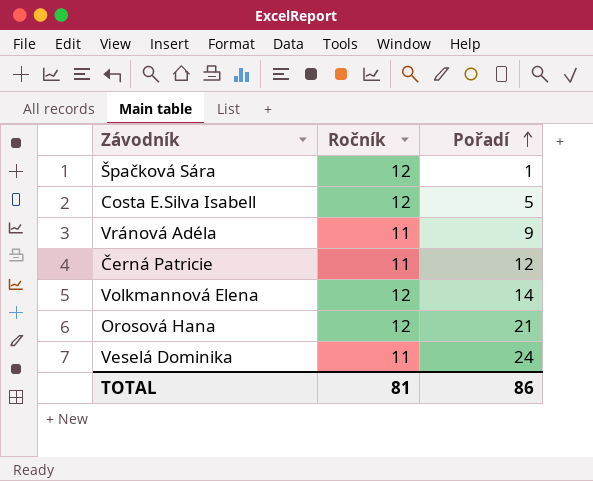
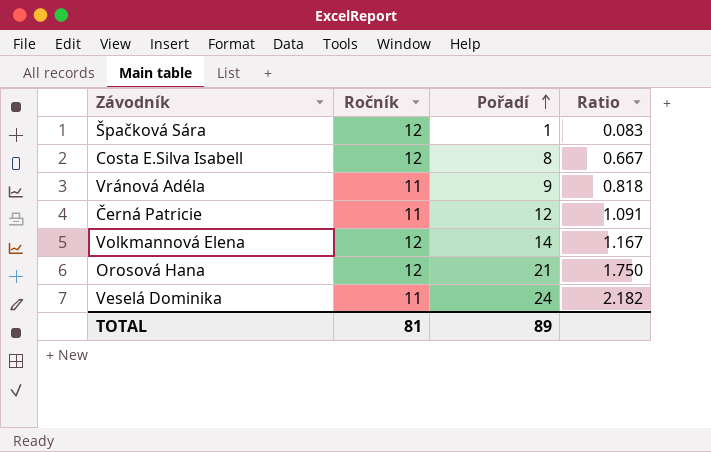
column Ratio | formula: none -> [Pořadí] / [Ročník]
Costa E.Silva Isabell | Pořadí: 5 -> 8
TOTAL | Pořadí: 86 -> 89

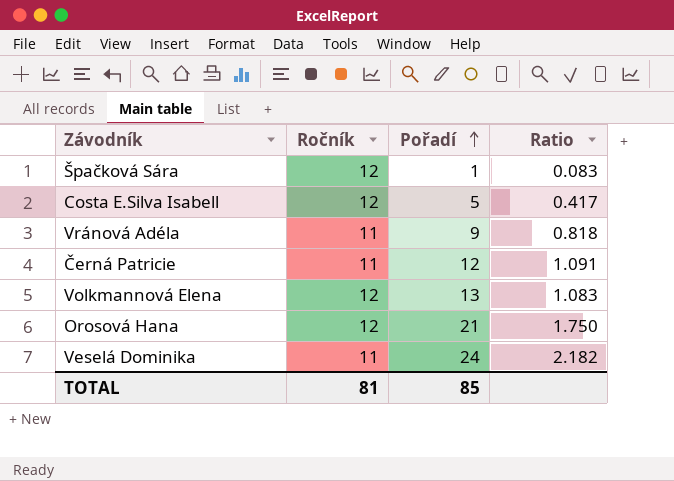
Costa E.Silva Isabell | Pořadí: 8 -> 5
Costa E.Silva Isabell | Ratio: 0.667 -> 0.417
Volkmannová Elena | Pořadí: 14 -> 13
Volkmannová Elena | Ratio: 1.167 -> 1.083
TOTAL | Pořadí: 89 -> 85

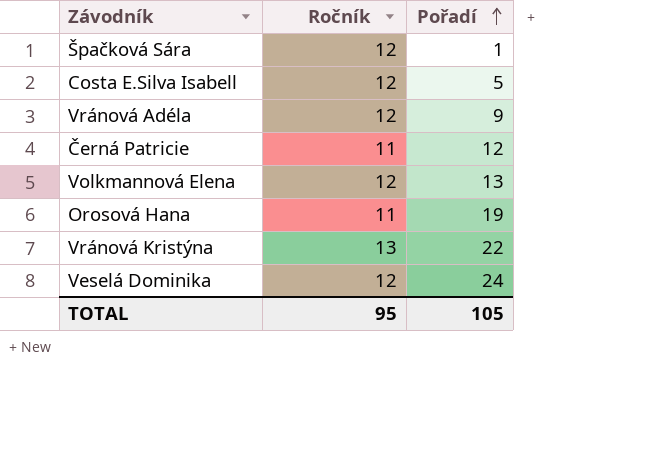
column Ratio | formula: [Pořadí] / [Ročník] -> none
Vránová Adéla | Ročník: 11 -> 12
Orosová Hana | Ročník: 12 -> 11
Orosová Hana | Pořadí: 21 -> 19
row Vránová Kristýna: none -> 13 | 22
Veselá Dominika | Ročník: 11 -> 12
TOTAL | Ročník: 81 -> 95
TOTAL | Pořadí: 85 -> 105

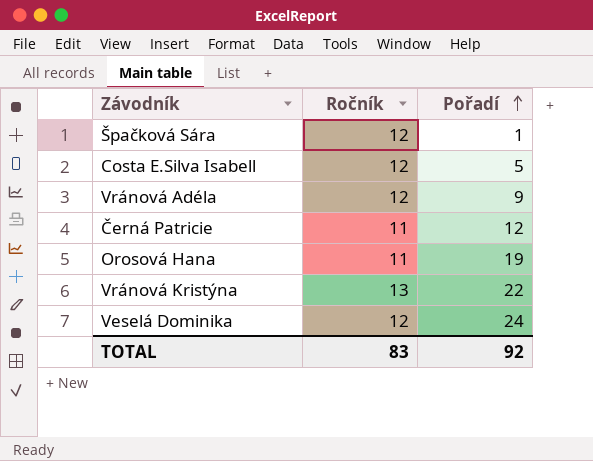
row Volkmannová Elena: 12 | 13 -> none
TOTAL | Ročník: 95 -> 83
TOTAL | Pořadí: 105 -> 92

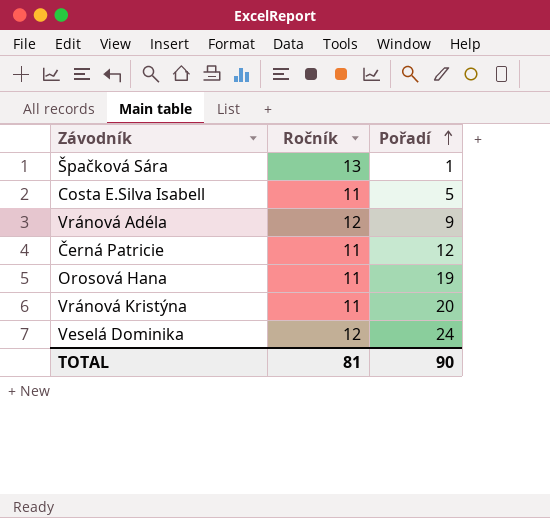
Špačková Sára | Ročník: 12 -> 13
Costa E.Silva Isabell | Ročník: 12 -> 11
Vránová Kristýna | Ročník: 13 -> 11
Vránová Kristýna | Pořadí: 22 -> 20
TOTAL | Ročník: 83 -> 81
TOTAL | Pořadí: 92 -> 90

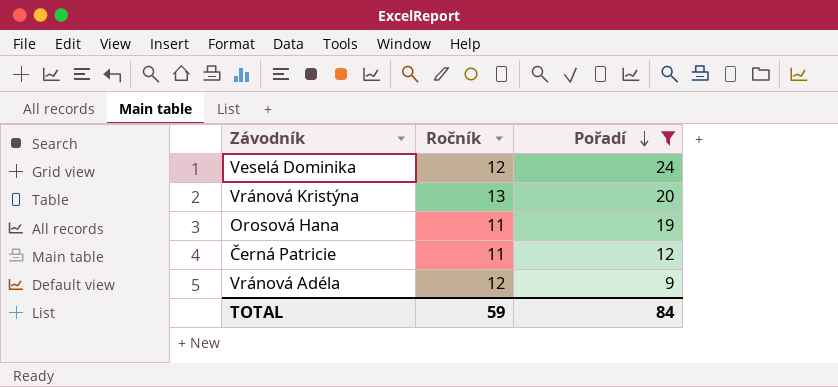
filter: none -> Pořadí >= 9
row order: Pořadí ascending -> Pořadí descending
Vránová Kristýna | Ročník: 11 -> 13
TOTAL | Ročník: 81 -> 59
TOTAL | Pořadí: 90 -> 84

